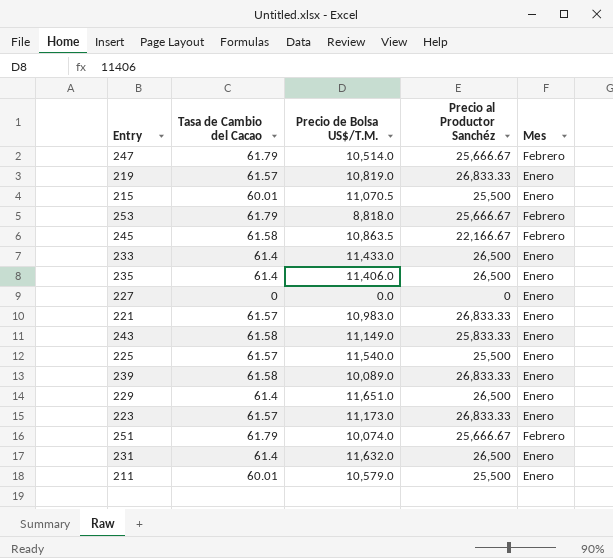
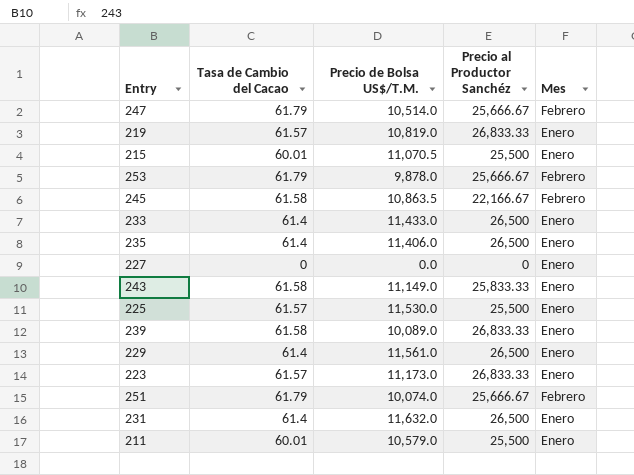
row 221: 61.57 | 10,983.0 | 26,833.33 | Enero -> none
253 | Precio de Bolsa US$/T.M.: 8,818.0 -> 9,878.0
225 | Precio de Bolsa US$/T.M.: 11,540.0 -> 11,530.0
229 | Precio de Bolsa US$/T.M.: 11,651.0 -> 11,561.0

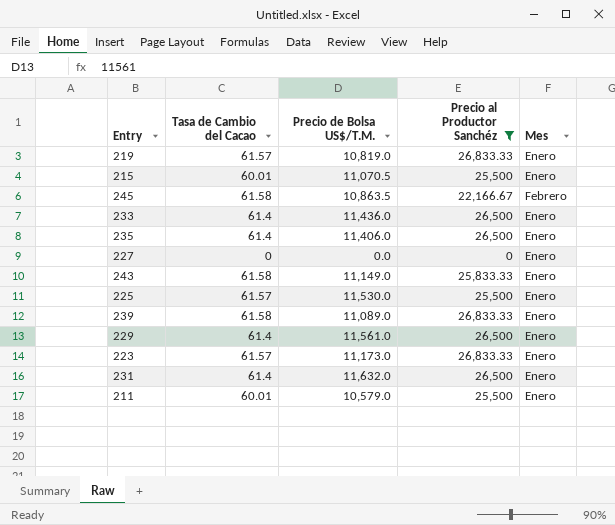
filter: none -> Precio al Productor Sanchéz != 25,666.67
233 | Precio de Bolsa US$/T.M.: 11,433.0 -> 11,436.0
239 | Precio de Bolsa US$/T.M.: 10,089.0 -> 11,089.0

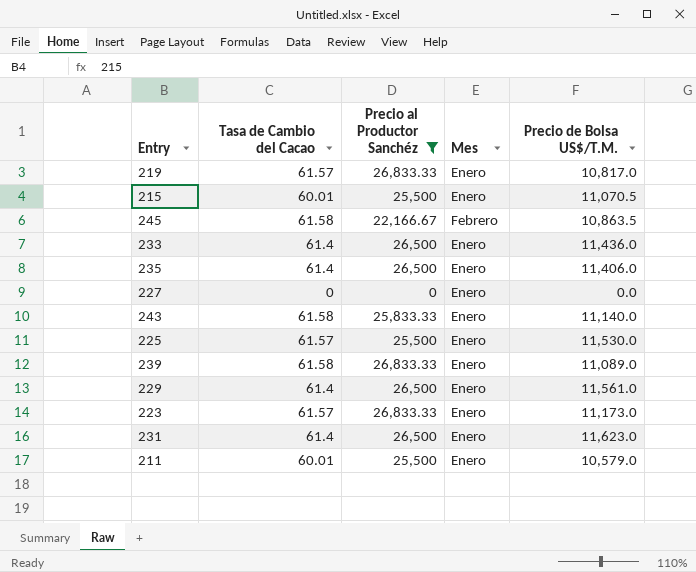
column Precio de Bolsa US$/T.M. | position: 3 -> 5
219 | Precio de Bolsa US$/T.M.: 10,819.0 -> 10,817.0
243 | Precio de Bolsa US$/T.M.: 11,149.0 -> 11,140.0
231 | Precio de Bolsa US$/T.M.: 11,632.0 -> 11,623.0

